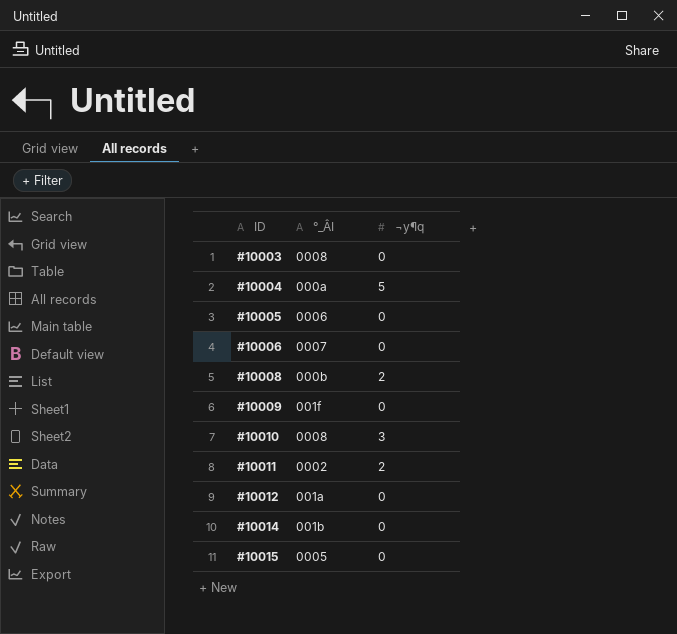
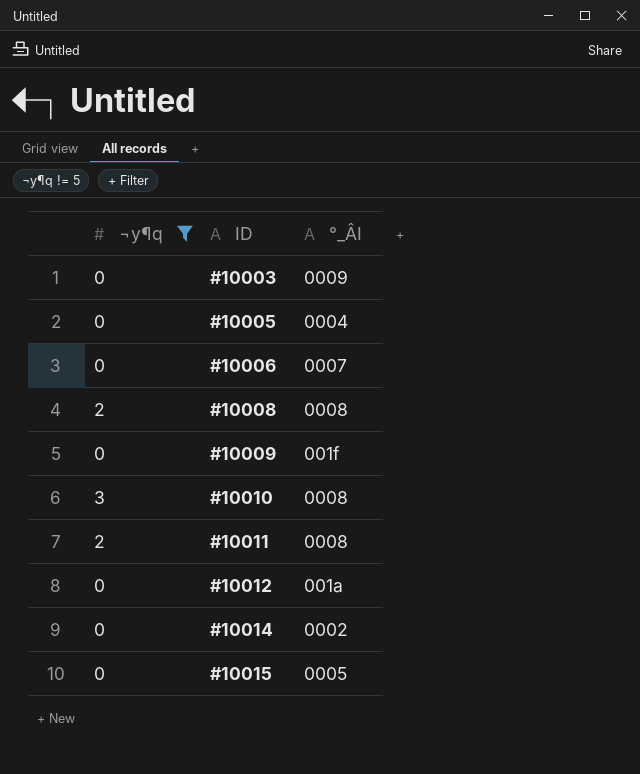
filter: none -> ¬y¶q != 5
column ¬y¶q | position: 3 -> 1
#10003 | °_ÂI: 0008 -> 0009
#10005 | °_ÂI: 0006 -> 0004
#10008 | °_ÂI: 000b -> 0008
#10011 | °_ÂI: 0002 -> 0008
#10014 | °_ÂI: 001b -> 0002

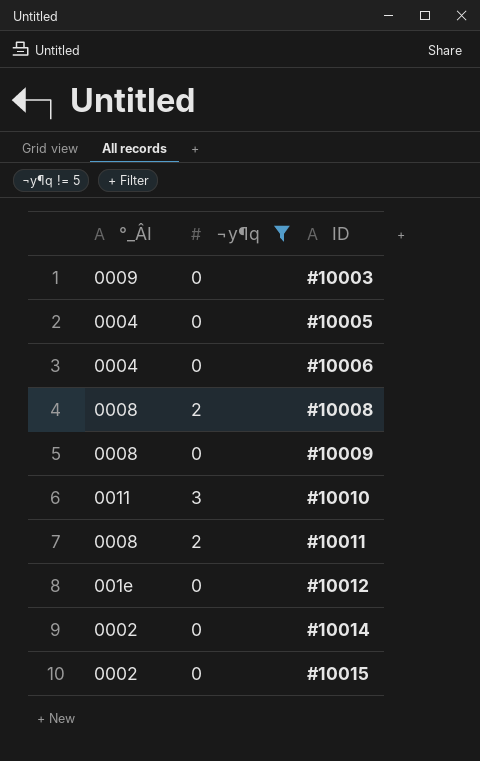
column °_ÂI | position: 3 -> 1
#10006 | °_ÂI: 0007 -> 0004
#10009 | °_ÂI: 001f -> 0008
#10010 | °_ÂI: 0008 -> 0011
#10012 | °_ÂI: 001a -> 001e
#10015 | °_ÂI: 0005 -> 0002

